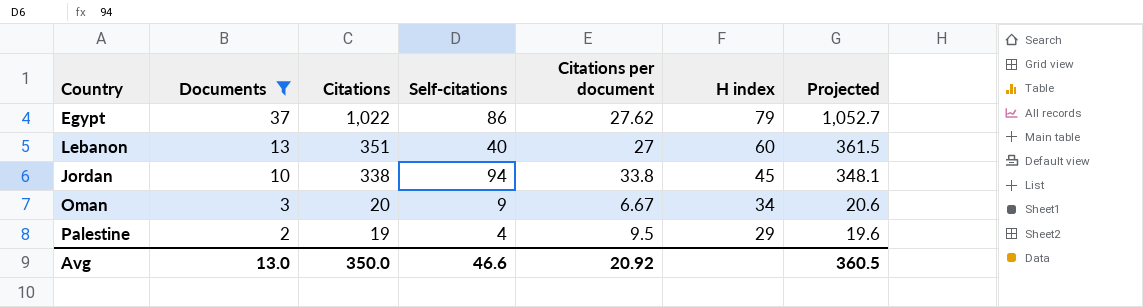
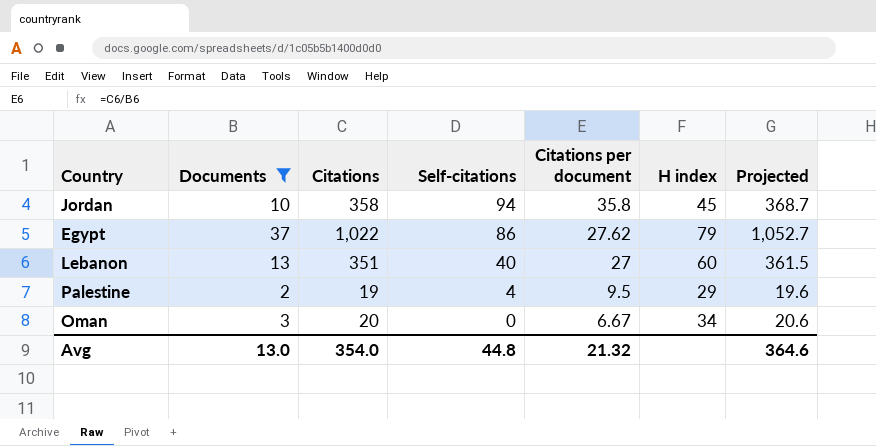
row order: Documents descending -> Self-citations descending
Jordan | Citations: 338 -> 358
Jordan | Citations per document: 33.8 -> 35.8
Jordan | Projected: 348.1 -> 368.7
Oman | Self-citations: 9 -> 0
Avg | Citations: 350.0 -> 354.0
Avg | Self-citations: 46.6 -> 44.8
Avg | Citations per document: 20.92 -> 21.32
Avg | Projected: 360.5 -> 364.6

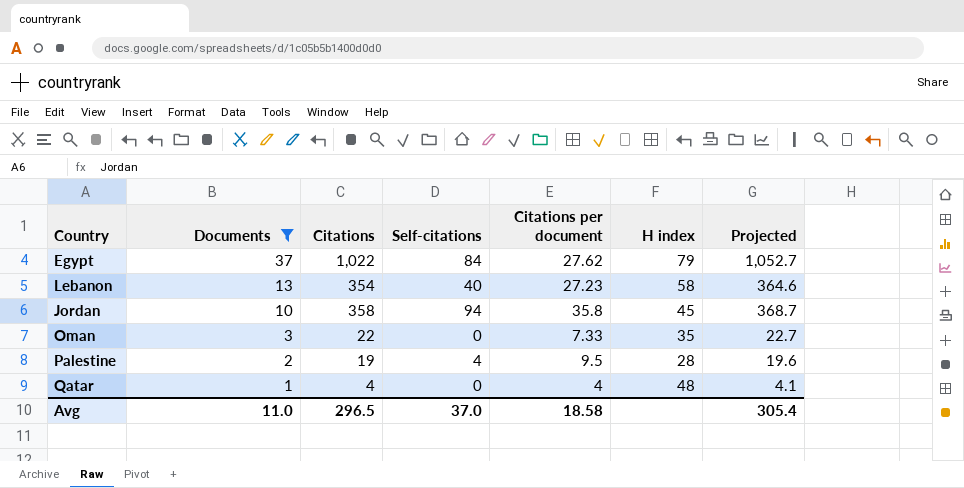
row order: Self-citations descending -> Documents descending
Egypt | Self-citations: 86 -> 84
Lebanon | Citations: 351 -> 354
Lebanon | Citations per document: 27 -> 27.23
Lebanon | H index: 60 -> 58
Lebanon | Projected: 361.5 -> 364.6
Oman | Citations: 20 -> 22
Oman | Citations per document: 6.67 -> 7.33
Oman | H index: 34 -> 35
Oman | Projected: 20.6 -> 22.7
Palestine | H index: 29 -> 28
row Qatar: none -> 1 | 4 | 0 | 4 | 48 | 4.1
Avg | Documents: 13.0 -> 11.0
Avg | Citations: 354.0 -> 296.5
Avg | Self-citations: 44.8 -> 37.0
Avg | Citations per document: 21.32 -> 18.58
Avg | Projected: 364.6 -> 305.4

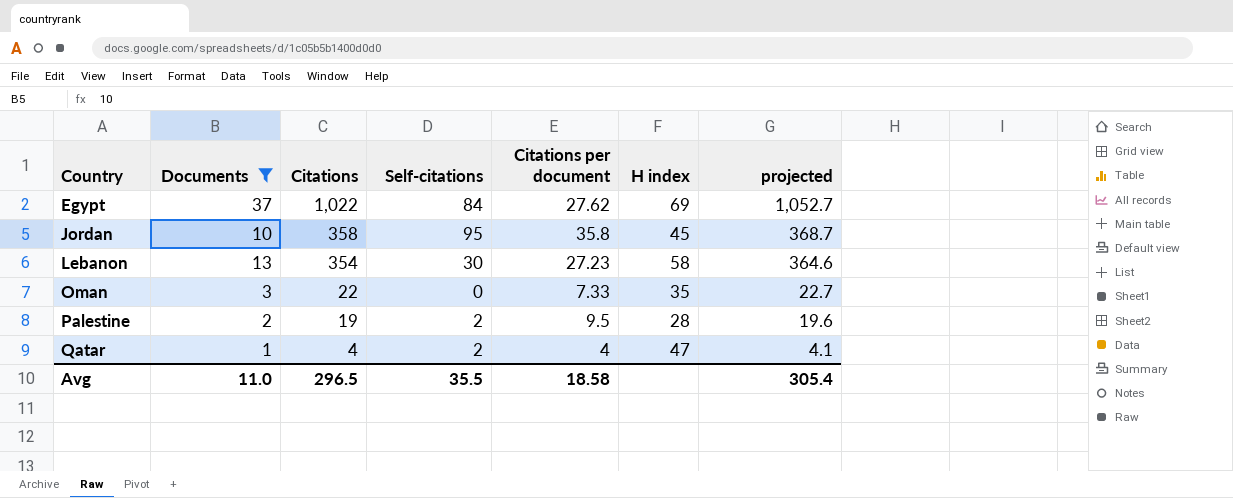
row order: Documents descending -> Country ascending
column name: Projected -> projected
Egypt | H index: 79 -> 69
Jordan | Self-citations: 94 -> 95
Lebanon | Self-citations: 40 -> 30
Palestine | Self-citations: 4 -> 2
Qatar | Self-citations: 0 -> 2
Qatar | H index: 48 -> 47
Avg | Self-citations: 37.0 -> 35.5

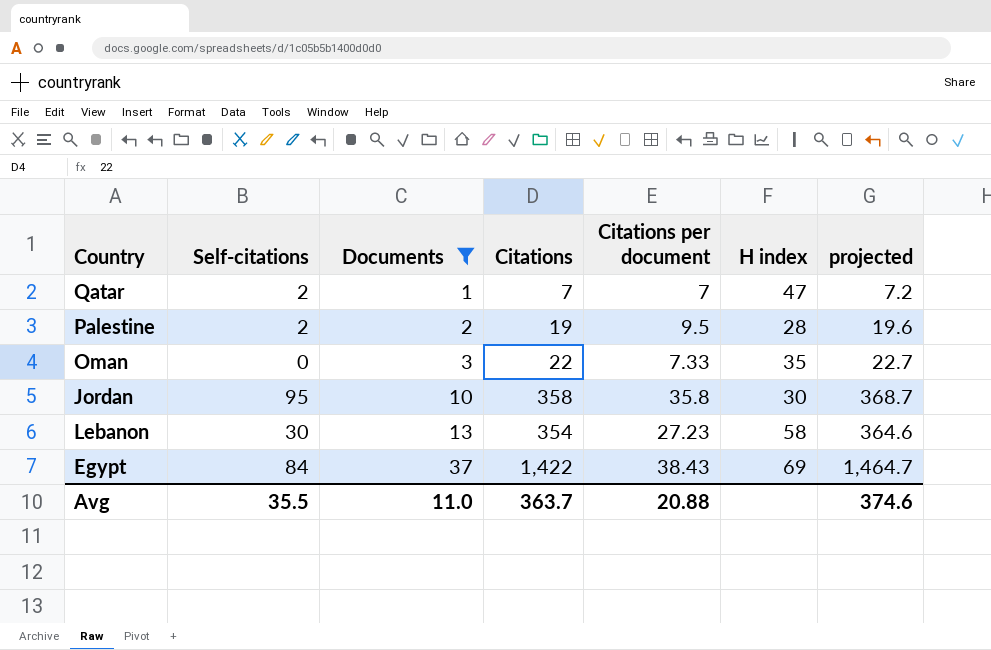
row order: Country ascending -> Documents ascending
column Self-citations | position: 4 -> 2
Qatar | Citations: 4 -> 7
Qatar | Citations per document: 4 -> 7
Qatar | projected: 4.1 -> 7.2
Jordan | H index: 45 -> 30
Egypt | Citations: 1,022 -> 1,422
Egypt | Citations per document: 27.62 -> 38.43
Egypt | projected: 1,052.7 -> 1,464.7
Avg | Citations: 296.5 -> 363.7
Avg | Citations per document: 18.58 -> 20.88
Avg | projected: 305.4 -> 374.6

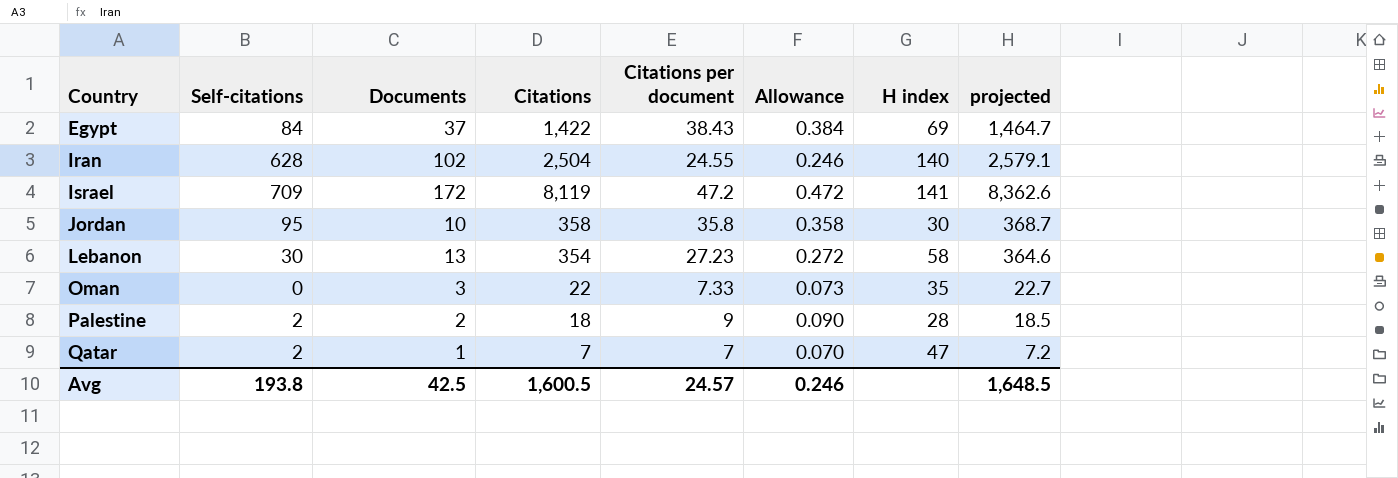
filter: Documents <= 37 -> none
row order: Documents ascending -> Country ascending
column Allowance | formula: none -> [Citations per document] * 0.01
Palestine | Citations: 19 -> 18
Palestine | Citations per document: 9.5 -> 9
Palestine | projected: 19.6 -> 18.5
Avg | Self-citations: 35.5 -> 193.8
Avg | Documents: 11.0 -> 42.5
Avg | Citations: 363.7 -> 1,600.5
Avg | Citations per document: 20.88 -> 24.57
Avg | projected: 374.6 -> 1,648.5

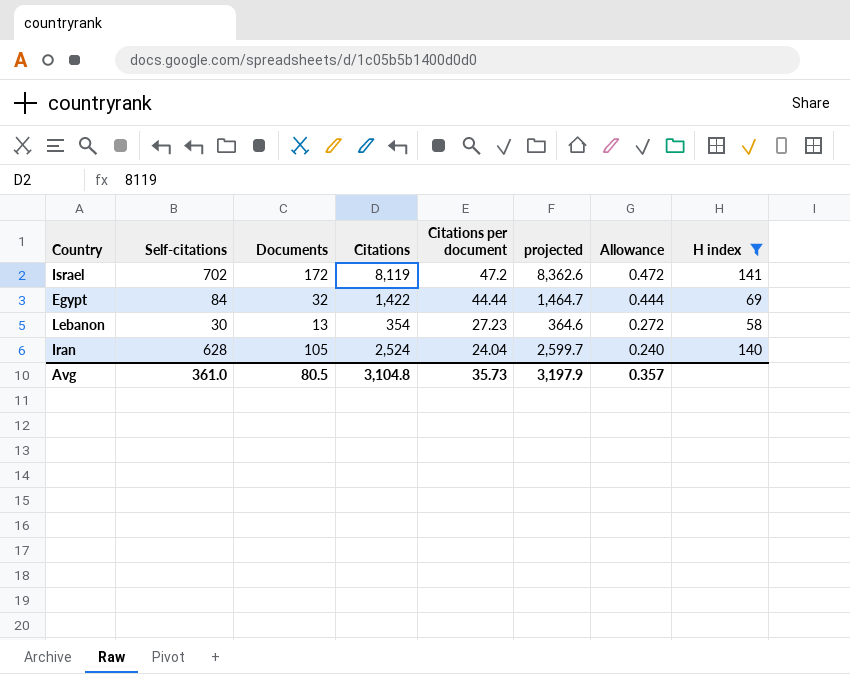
filter: none -> H index >= 58
row order: Country ascending -> Citations per document descending
column projected | position: 8 -> 6
Israel | Self-citations: 709 -> 702
Egypt | Documents: 37 -> 32
Egypt | Citations per document: 38.43 -> 44.44
Egypt | Allowance: 0.384 -> 0.444
Iran | Documents: 102 -> 105
Iran | Citations: 2,504 -> 2,524
Iran | Citations per document: 24.55 -> 24.04
Iran | projected: 2,579.1 -> 2,599.7
Iran | Allowance: 0.246 -> 0.240
Avg | Self-citations: 193.8 -> 361.0
Avg | Documents: 42.5 -> 80.5
Avg | Citations: 1,600.5 -> 3,104.8
Avg | Citations per document: 24.57 -> 35.73
Avg | projected: 1,648.5 -> 3,197.9
Avg | Allowance: 0.246 -> 0.357

